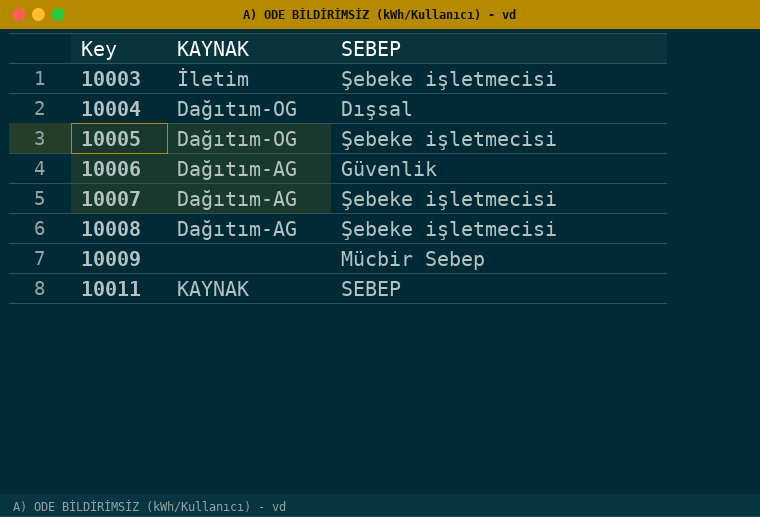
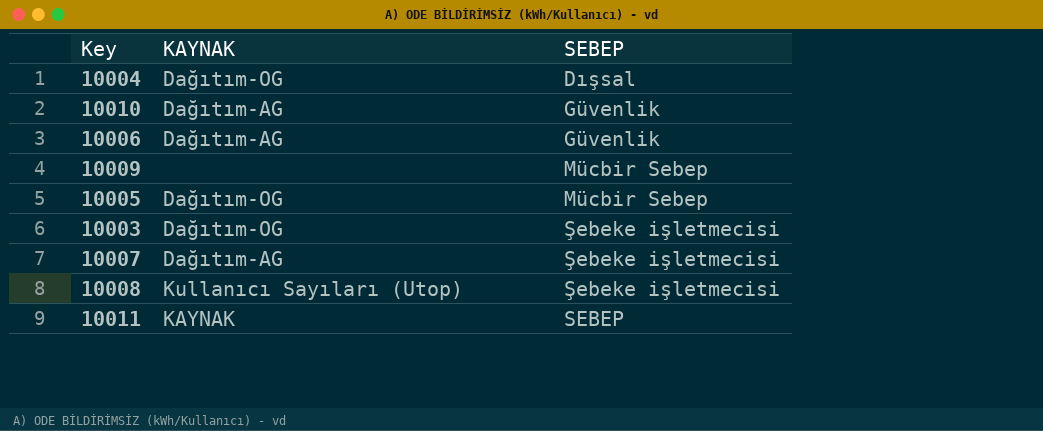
row order: Key ascending -> SEBEP ascending
row 10010: none -> Dağıtım-AG | Güvenlik
10005 | SEBEP: Şebeke işletmecisi -> Mücbir Sebep
10003 | KAYNAK: İletim -> Dağıtım-OG
10008 | KAYNAK: Dağıtım-AG -> Kullanıcı Sayıları (Utop)

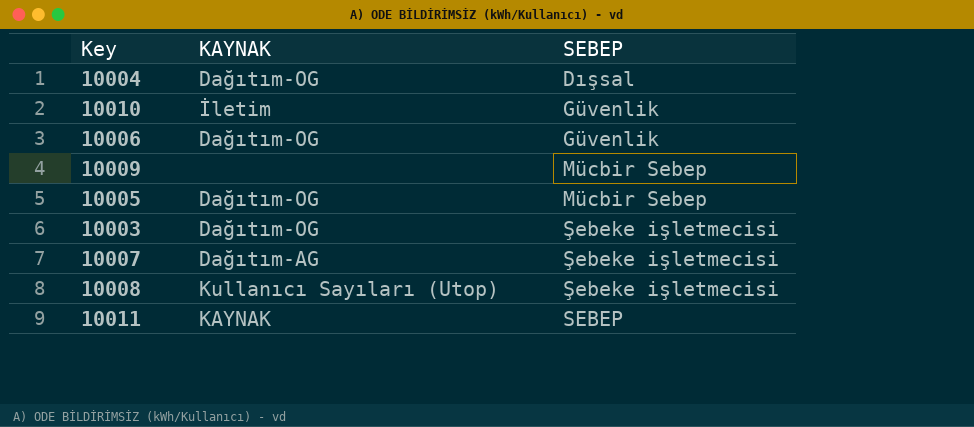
10010 | KAYNAK: Dağıtım-AG -> İletim
10006 | KAYNAK: Dağıtım-AG -> Dağıtım-OG

